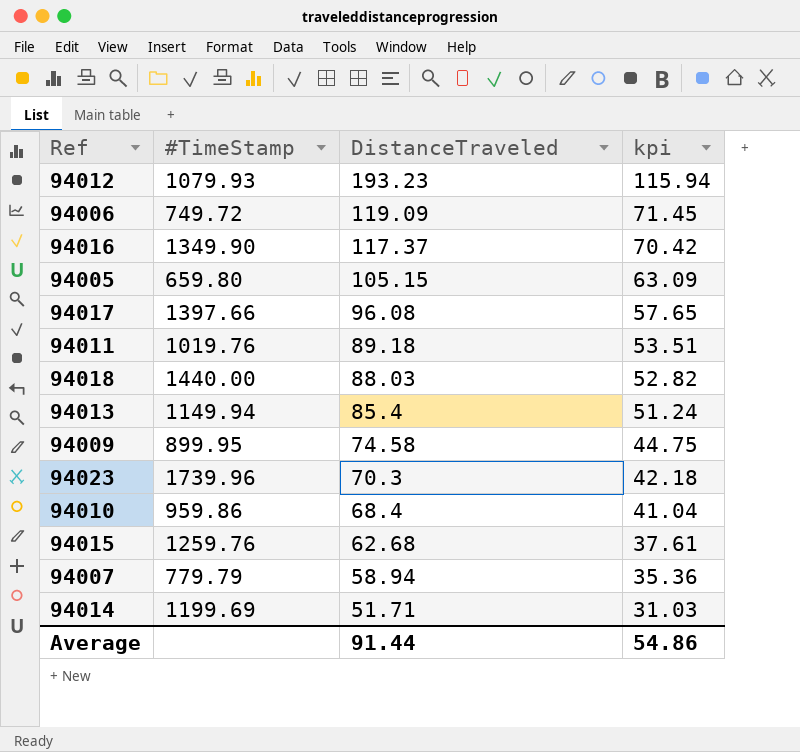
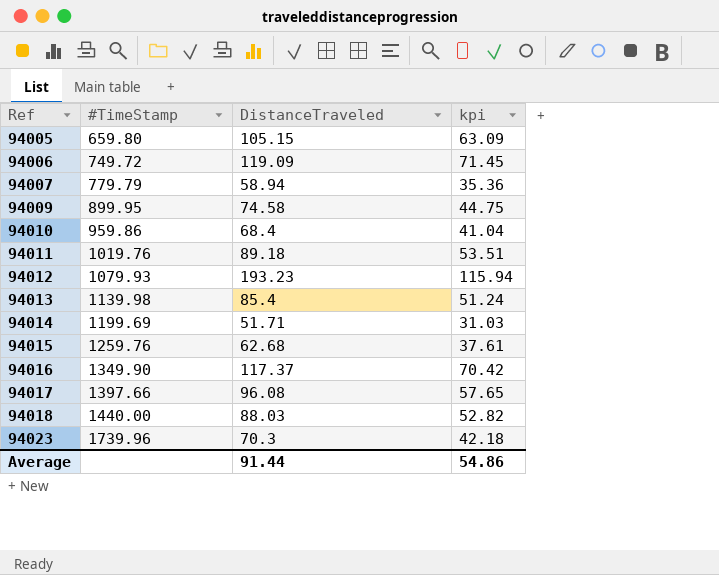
row order: DistanceTraveled descending -> Ref ascending
94013 | #TimeStamp: 1149.94 -> 1139.98

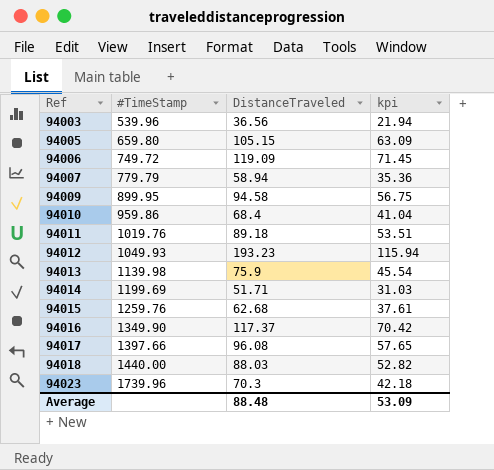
row 94003: none -> 539.96 | 36.56 | 21.94
94009 | DistanceTraveled: 74.58 -> 94.58
94009 | kpi: 44.75 -> 56.75
94012 | #TimeStamp: 1079.93 -> 1049.93
94013 | DistanceTraveled: 85.4 -> 75.9
94013 | kpi: 51.24 -> 45.54
Average | DistanceTraveled: 91.44 -> 88.48
Average | kpi: 54.86 -> 53.09

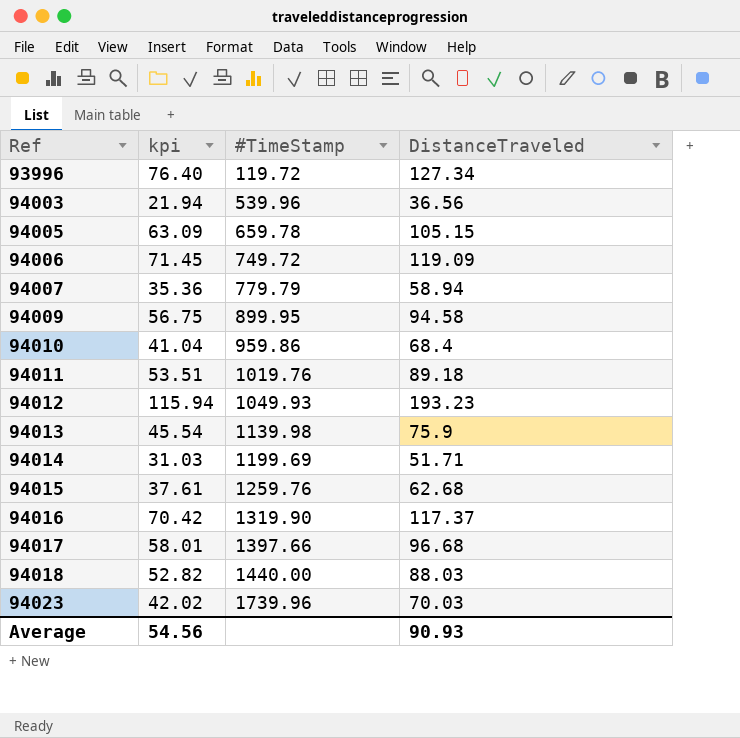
column kpi | position: 4 -> 2
row 93996: none -> 76.40 | 119.72 | 127.34
94005 | #TimeStamp: 659.80 -> 659.78
94016 | #TimeStamp: 1349.90 -> 1319.90
94017 | kpi: 57.65 -> 58.01
94017 | DistanceTraveled: 96.08 -> 96.68
94023 | kpi: 42.18 -> 42.02
94023 | DistanceTraveled: 70.3 -> 70.03
Average | kpi: 53.09 -> 54.56
Average | DistanceTraveled: 88.48 -> 90.93

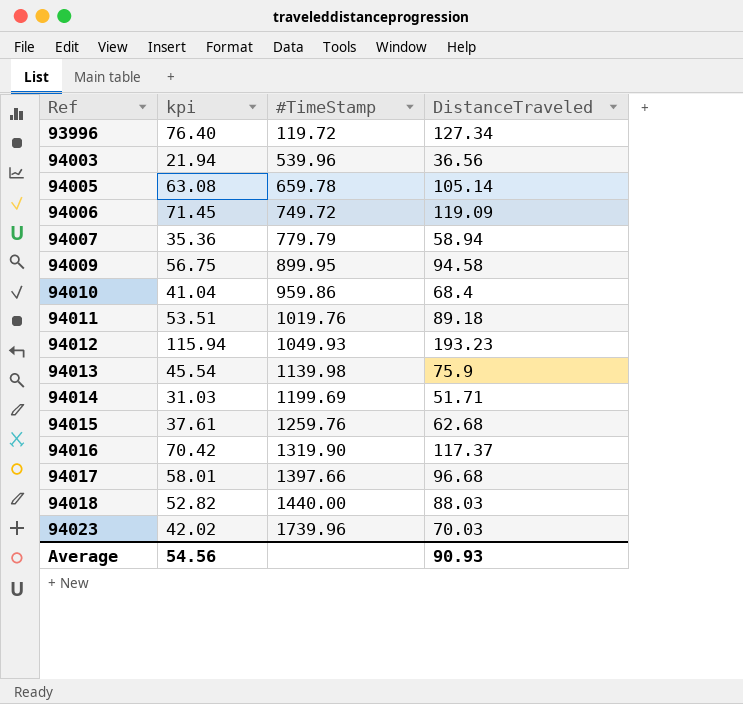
94005 | kpi: 63.09 -> 63.08
94005 | DistanceTraveled: 105.15 -> 105.14

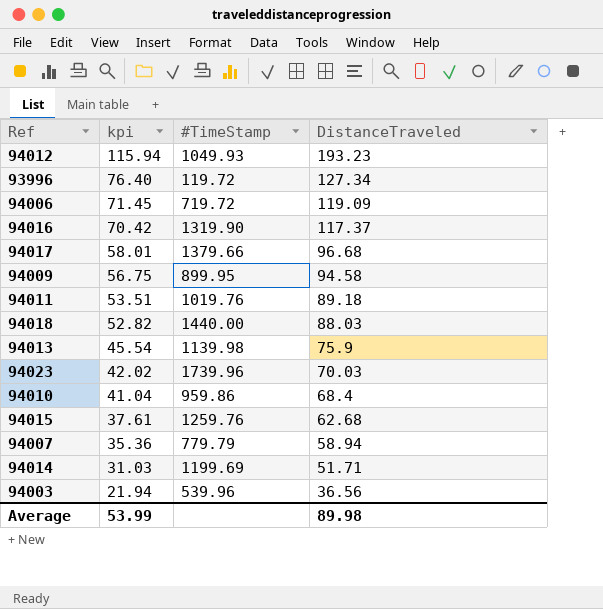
row order: Ref ascending -> kpi descending
row 94005: 63.08 | 659.78 | 105.14 -> none
94006 | #TimeStamp: 749.72 -> 719.72
94017 | #TimeStamp: 1397.66 -> 1379.66
Average | kpi: 54.56 -> 53.99
Average | DistanceTraveled: 90.93 -> 89.98

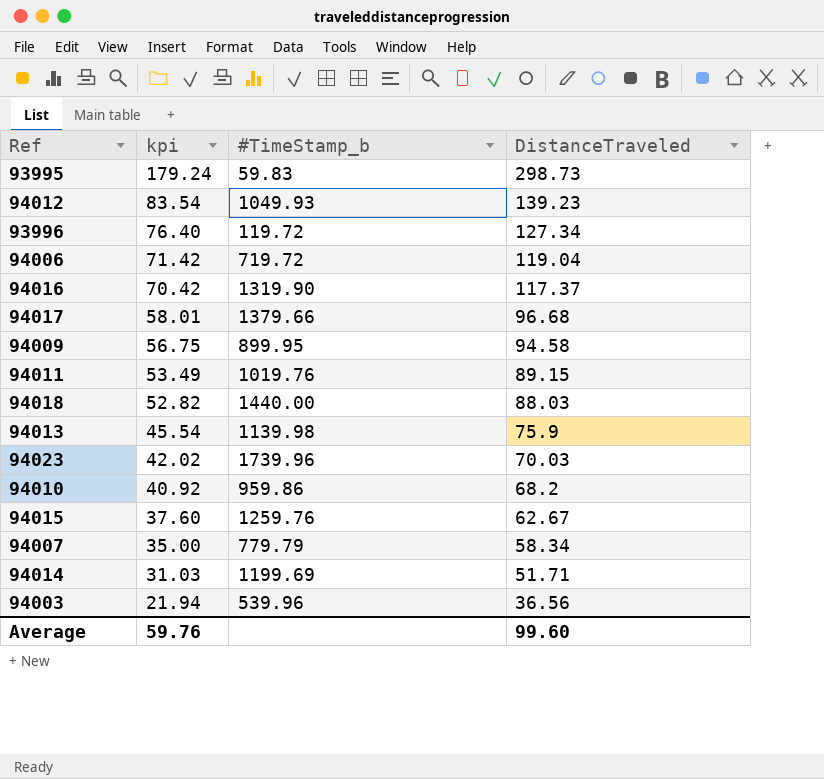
column name: #TimeStamp -> #TimeStamp_b
row 93995: none -> 179.24 | 59.83 | 298.73
94012 | kpi: 115.94 -> 83.54
94012 | DistanceTraveled: 193.23 -> 139.23
94006 | kpi: 71.45 -> 71.42
94006 | DistanceTraveled: 119.09 -> 119.04
94011 | kpi: 53.51 -> 53.49
94011 | DistanceTraveled: 89.18 -> 89.15
94010 | kpi: 41.04 -> 40.92
94010 | DistanceTraveled: 68.4 -> 68.2
94015 | kpi: 37.61 -> 37.60
94015 | DistanceTraveled: 62.68 -> 62.67
94007 | kpi: 35.36 -> 35.00
94007 | DistanceTraveled: 58.94 -> 58.34
Average | kpi: 53.99 -> 59.76
Average | DistanceTraveled: 89.98 -> 99.60

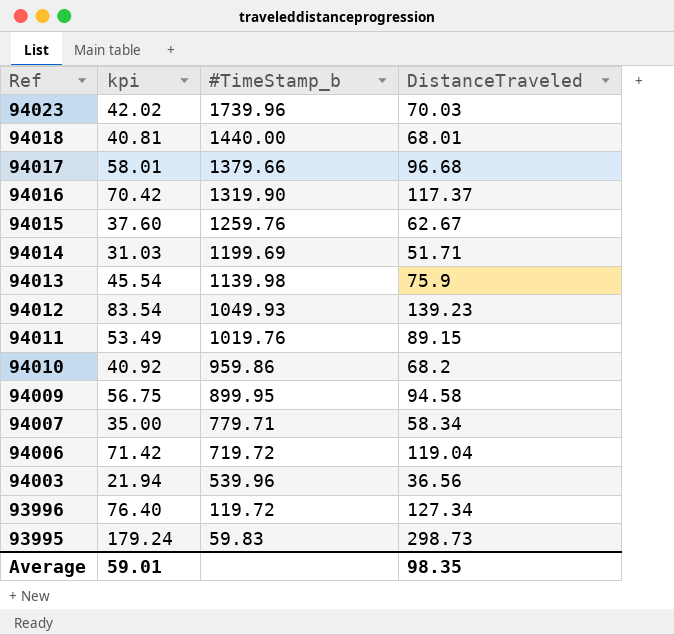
row order: kpi descending -> Ref descending
94018 | kpi: 52.82 -> 40.81
94018 | DistanceTraveled: 88.03 -> 68.01
94007 | #TimeStamp_b: 779.79 -> 779.71
Average | kpi: 59.76 -> 59.01
Average | DistanceTraveled: 99.60 -> 98.35

